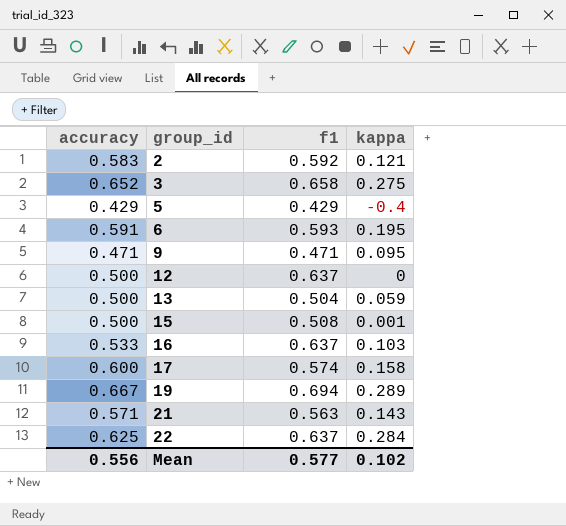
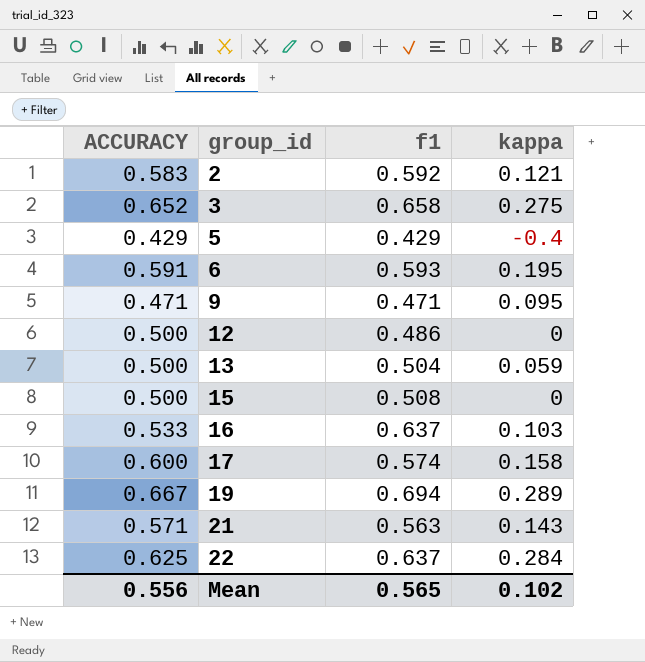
column name: accuracy -> ACCURACY
12 | f1: 0.637 -> 0.486
15 | kappa: 0.001 -> 0
Mean | f1: 0.577 -> 0.565

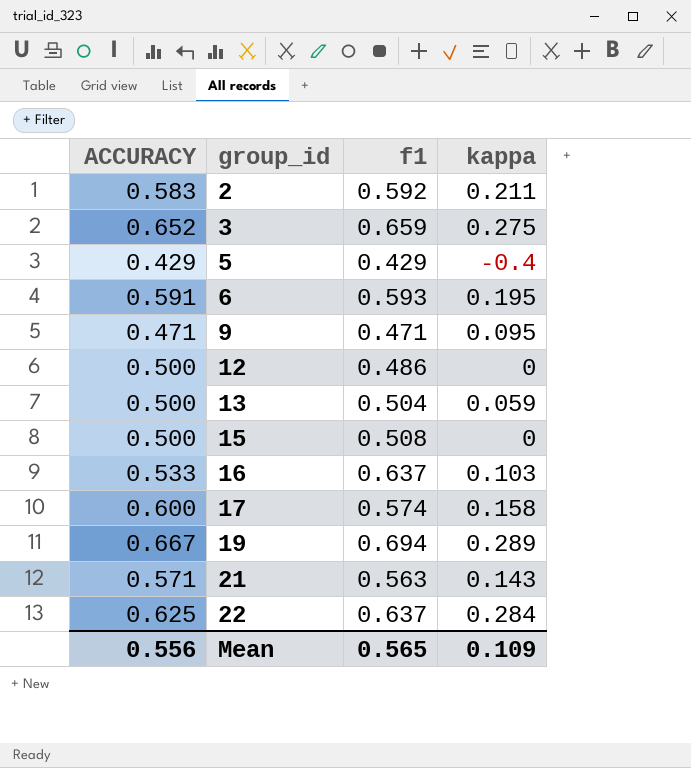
2 | kappa: 0.121 -> 0.211
3 | f1: 0.658 -> 0.659
Mean | kappa: 0.102 -> 0.109

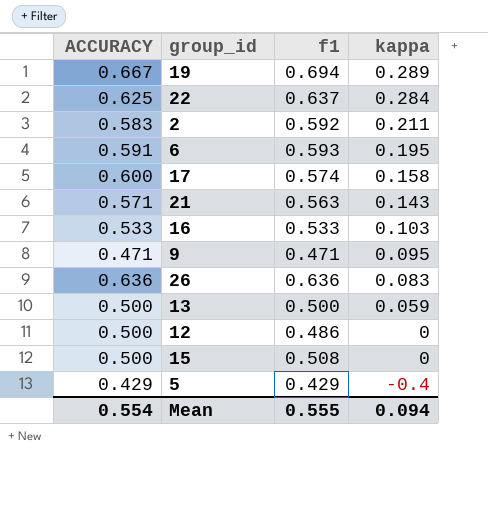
row order: group_id ascending -> kappa descending
row 3: 0.652 | 0.659 | 0.275 -> none
16 | f1: 0.637 -> 0.533
row 26: none -> 0.636 | 0.636 | 0.083
13 | f1: 0.504 -> 0.500
Mean | ACCURACY: 0.556 -> 0.554
Mean | f1: 0.565 -> 0.555
Mean | kappa: 0.109 -> 0.094

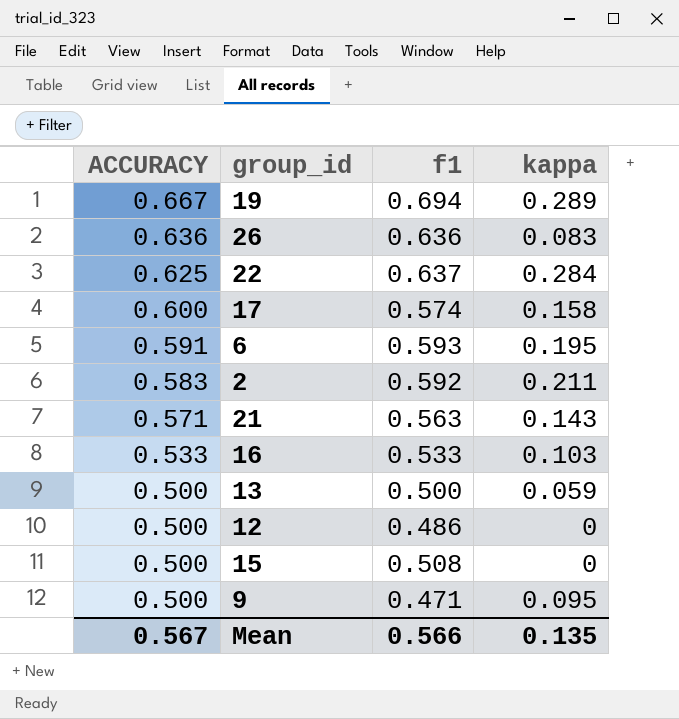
row order: kappa descending -> ACCURACY descending
row 5: 0.429 | 0.429 | -0.4 -> none
9 | ACCURACY: 0.471 -> 0.500
Mean | ACCURACY: 0.554 -> 0.567
Mean | f1: 0.555 -> 0.566
Mean | kappa: 0.094 -> 0.135

